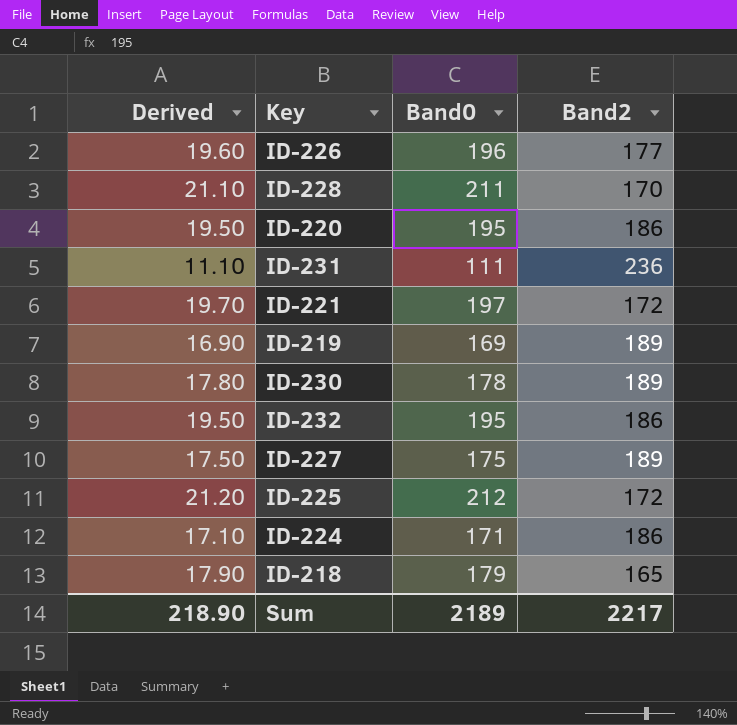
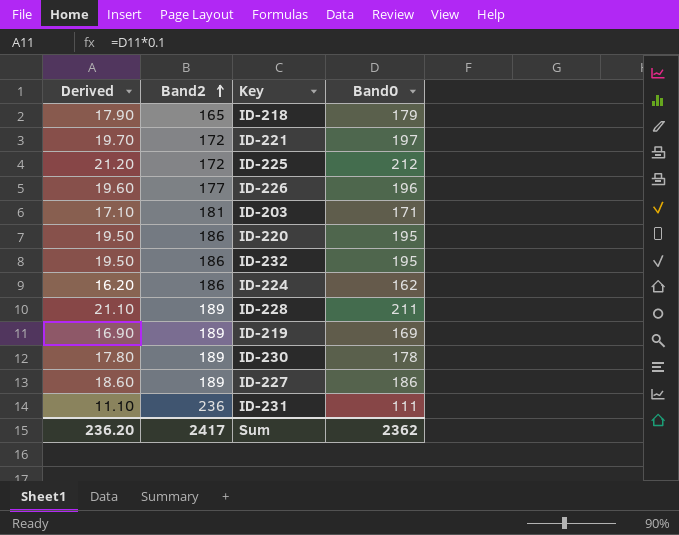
row order: none -> Band2 ascending
column Band2 | position: 4 -> 2
row ID-203: none -> 17.10 | 181 | 171
ID-224 | Derived: 17.10 -> 16.20
ID-224 | Band0: 171 -> 162
ID-228 | Band2: 170 -> 189
ID-227 | Derived: 17.50 -> 18.60
ID-227 | Band0: 175 -> 186
Sum | Derived: 218.90 -> 236.20
Sum | Band2: 2217 -> 2417
Sum | Band0: 2189 -> 2362

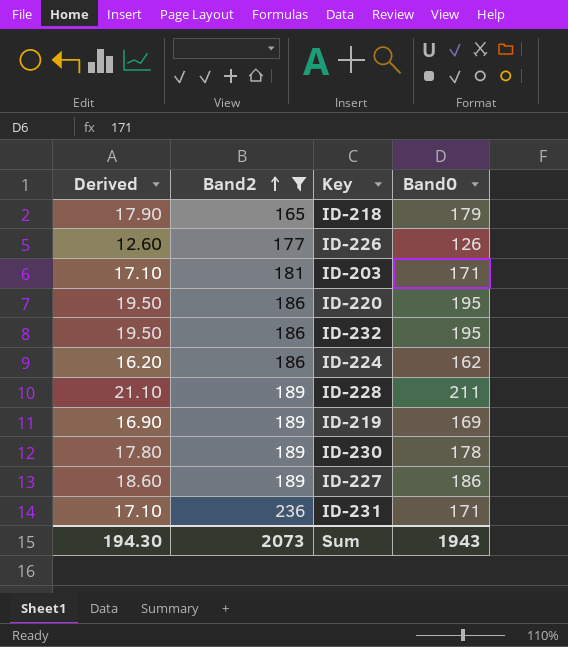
filter: none -> Band2 != 172
ID-226 | Derived: 19.60 -> 12.60
ID-226 | Band0: 196 -> 126
ID-231 | Derived: 11.10 -> 17.10
ID-231 | Band0: 111 -> 171
Sum | Derived: 236.20 -> 194.30
Sum | Band2: 2417 -> 2073
Sum | Band0: 2362 -> 1943

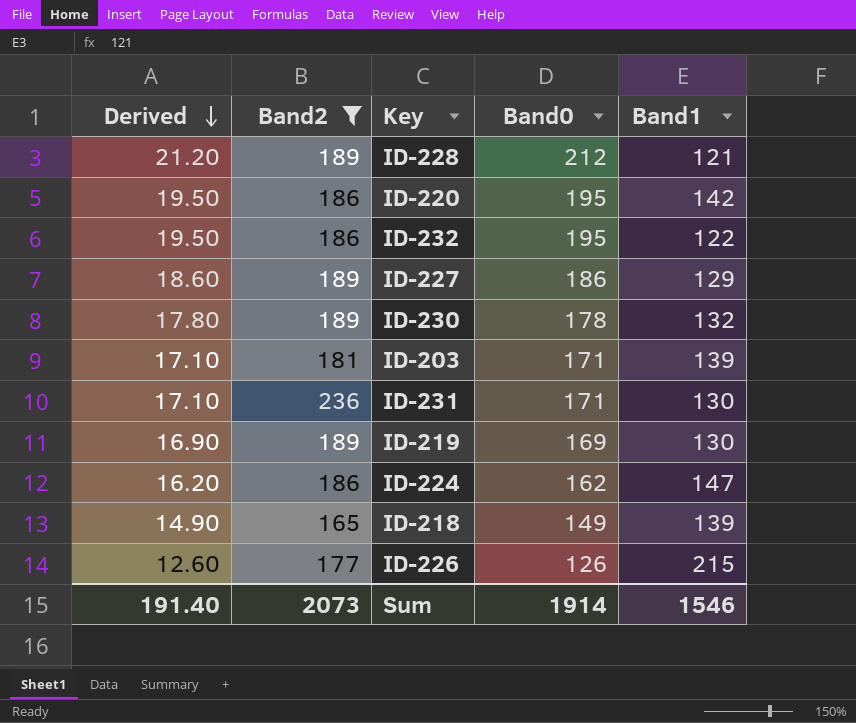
row order: Band2 ascending -> Derived descending
column Band1 | position: none -> 5
ID-228 | Derived: 21.10 -> 21.20
ID-228 | Band0: 211 -> 212
ID-218 | Derived: 17.90 -> 14.90
ID-218 | Band0: 179 -> 149
Sum | Derived: 194.30 -> 191.40
Sum | Band0: 1943 -> 1914

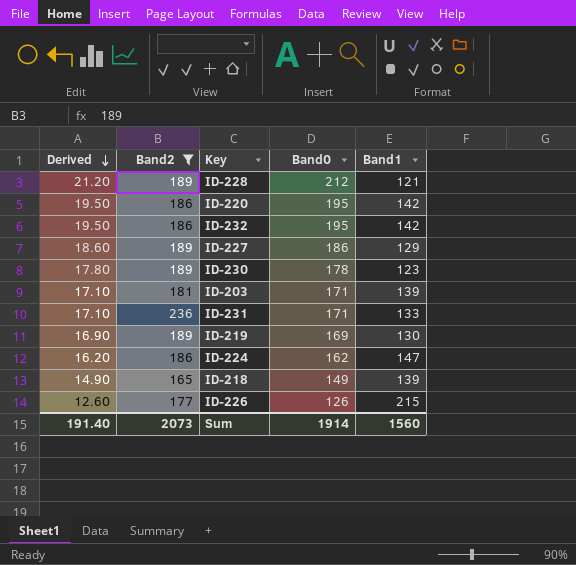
ID-232 | Band1: 122 -> 142
ID-230 | Band1: 132 -> 123
ID-231 | Band1: 130 -> 133
Sum | Band1: 1546 -> 1560

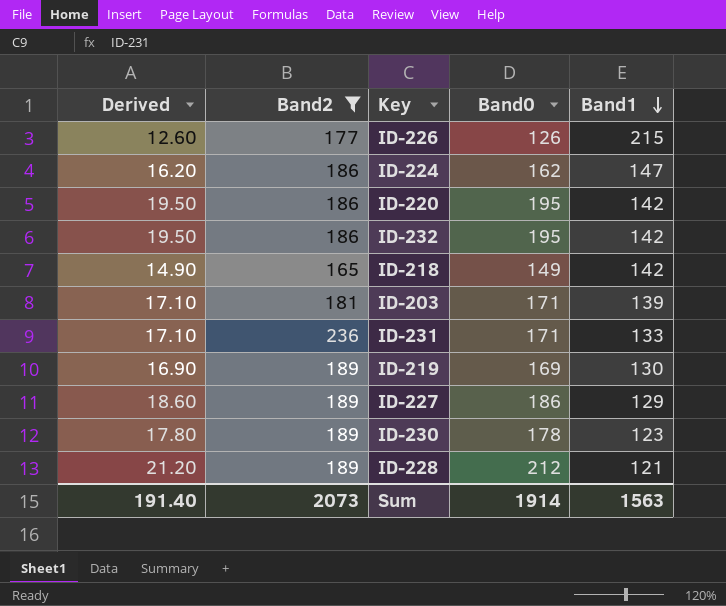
row order: Derived descending -> Band1 descending
ID-218 | Band1: 139 -> 142
Sum | Band1: 1560 -> 1563

